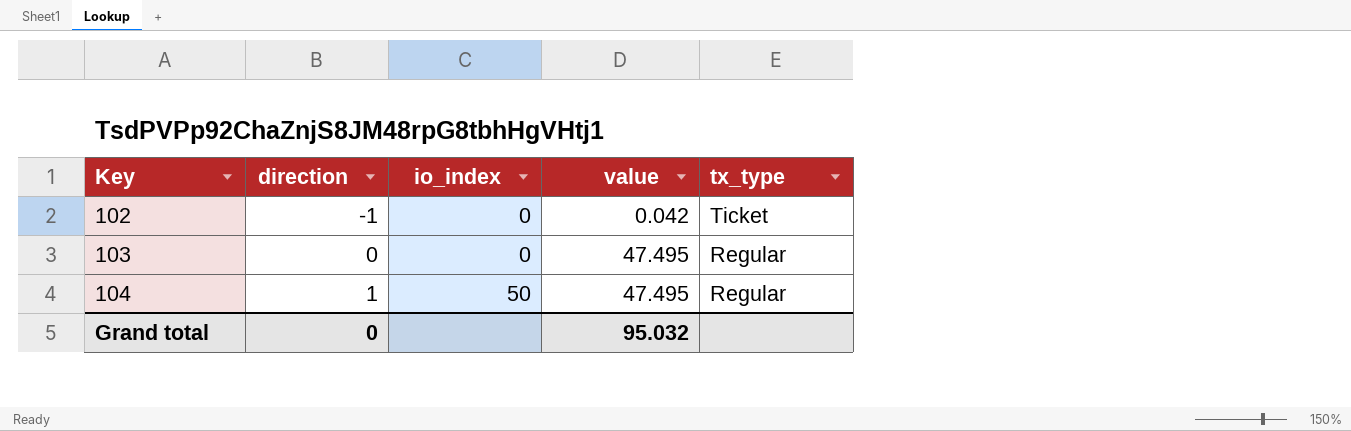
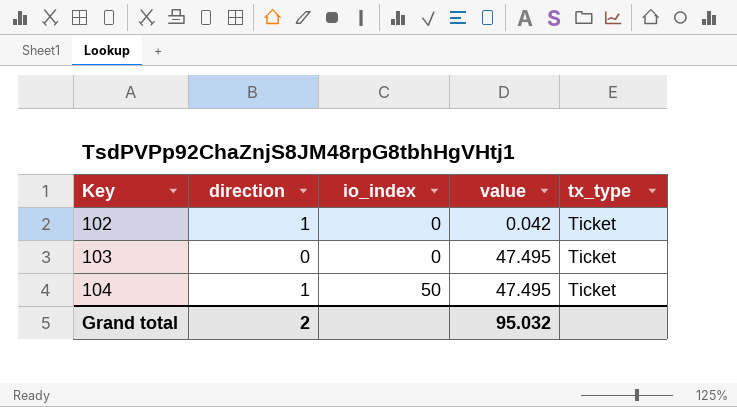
102 | direction: -1 -> 1
103 | tx_type: Regular -> Ticket
104 | tx_type: Regular -> Ticket
Grand total | direction: 0 -> 2

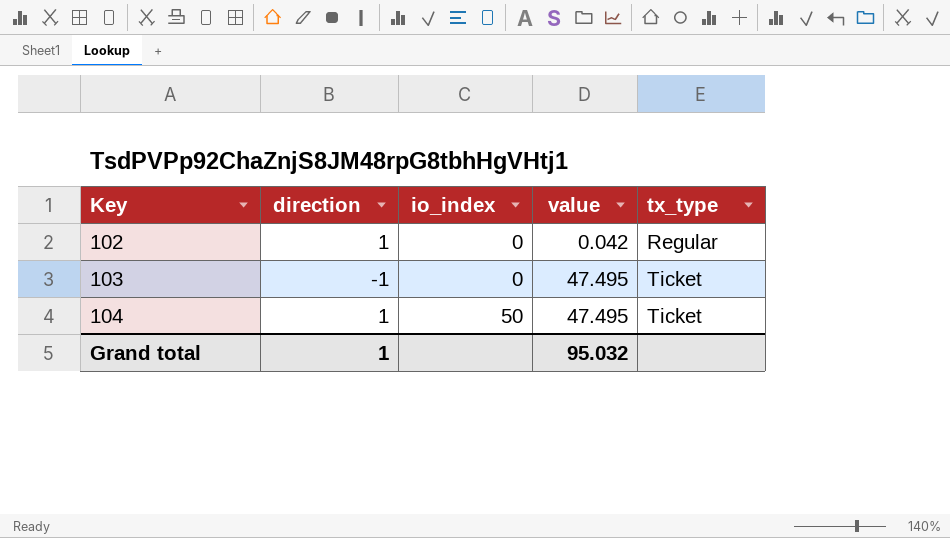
102 | tx_type: Ticket -> Regular
103 | direction: 0 -> -1
Grand total | direction: 2 -> 1

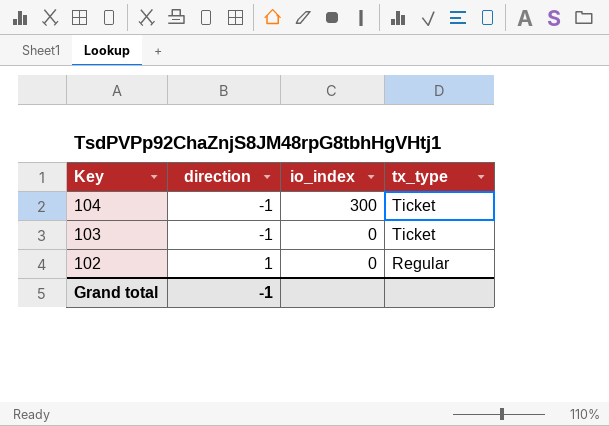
row order: Key ascending -> Key descending
column value | position: 4 -> none
104 | direction: 1 -> -1
104 | io_index: 50 -> 300
Grand total | direction: 1 -> -1

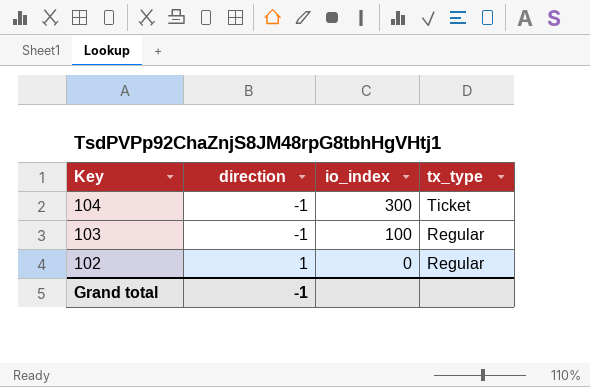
103 | io_index: 0 -> 100
103 | tx_type: Ticket -> Regular

